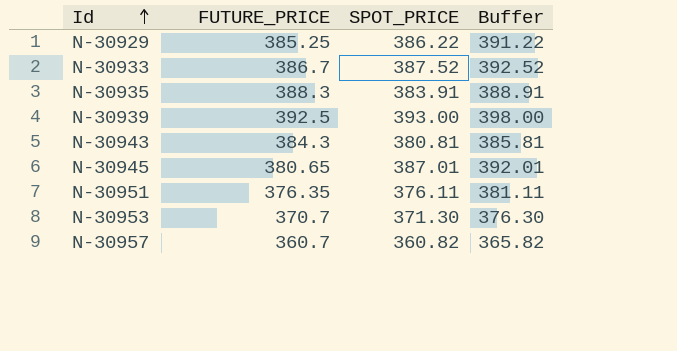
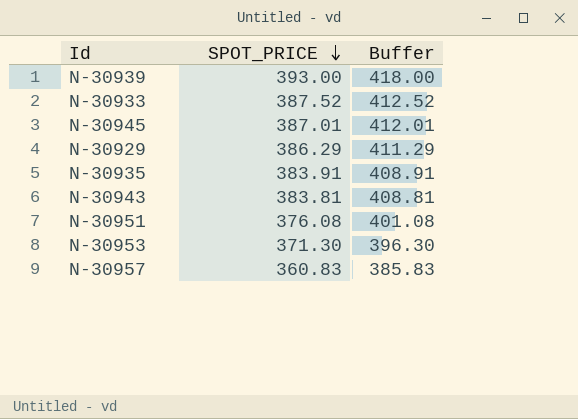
row order: Id ascending -> SPOT_PRICE descending
column FUTURE_PRICE | position: 2 -> none
column Buffer | formula: [SPOT_PRICE] + 5 -> [SPOT_PRICE] + 25
N-30929 | SPOT_PRICE: 386.22 -> 386.29
N-30943 | SPOT_PRICE: 380.81 -> 383.81
N-30951 | SPOT_PRICE: 376.11 -> 376.08
N-30957 | SPOT_PRICE: 360.82 -> 360.83

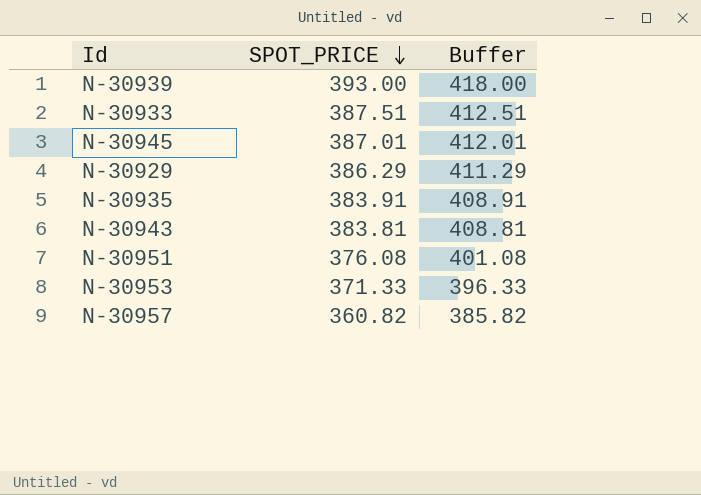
N-30933 | SPOT_PRICE: 387.52 -> 387.51
N-30933 | Buffer: 412.52 -> 412.51
N-30953 | SPOT_PRICE: 371.30 -> 371.33
N-30953 | Buffer: 396.30 -> 396.33
N-30957 | SPOT_PRICE: 360.83 -> 360.82
N-30957 | Buffer: 385.83 -> 385.82

